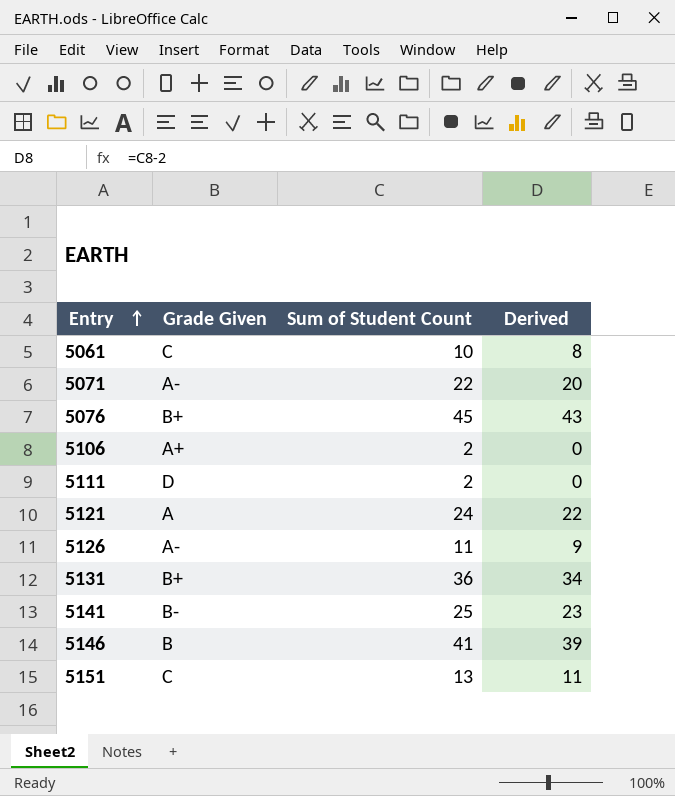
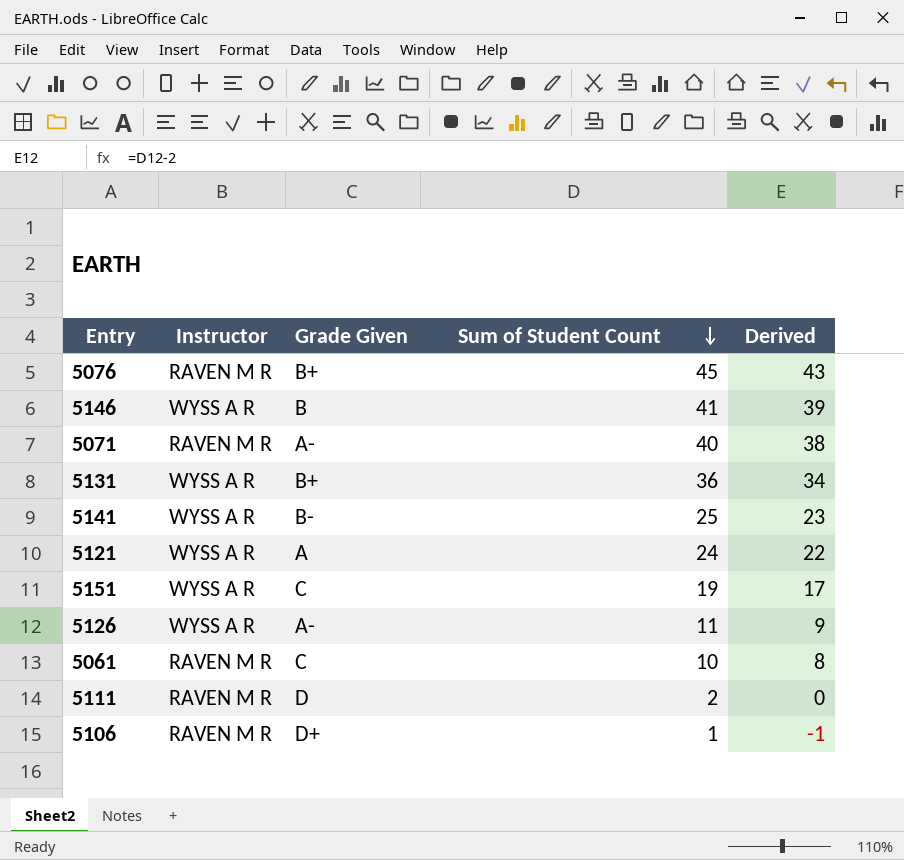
row order: Entry ascending -> Sum of Student Count descending
column Instructor | position: none -> 2
5071 | Sum of Student Count: 22 -> 40
5071 | Derived: 20 -> 38
5151 | Sum of Student Count: 13 -> 19
5151 | Derived: 11 -> 17
5106 | Grade Given: A+ -> D+
5106 | Sum of Student Count: 2 -> 1
5106 | Derived: 0 -> -1

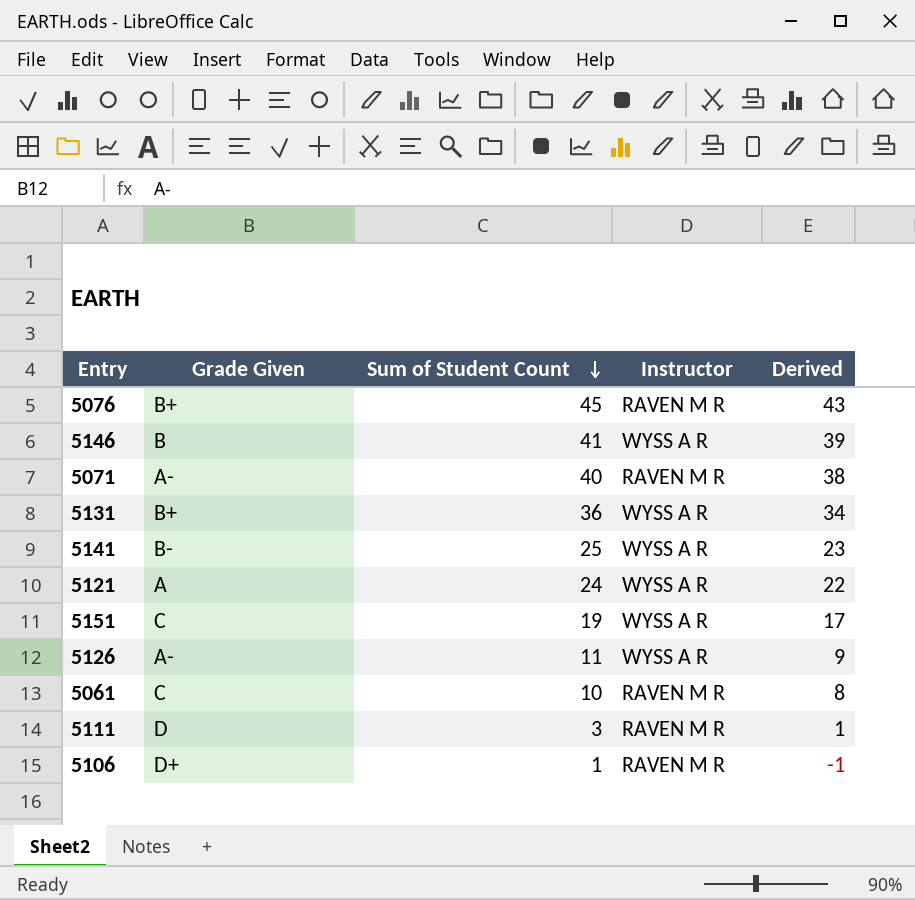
column Instructor | position: 2 -> 4
5111 | Sum of Student Count: 2 -> 3
5111 | Derived: 0 -> 1

